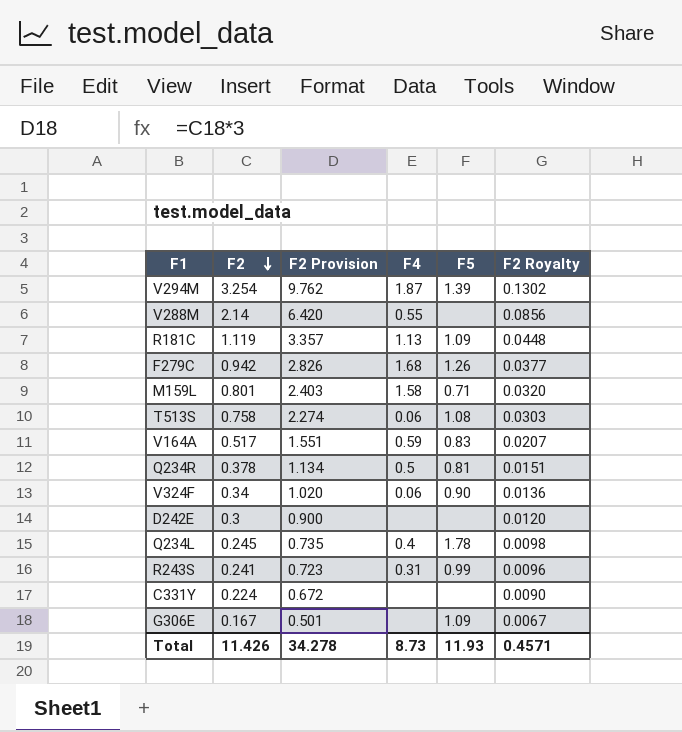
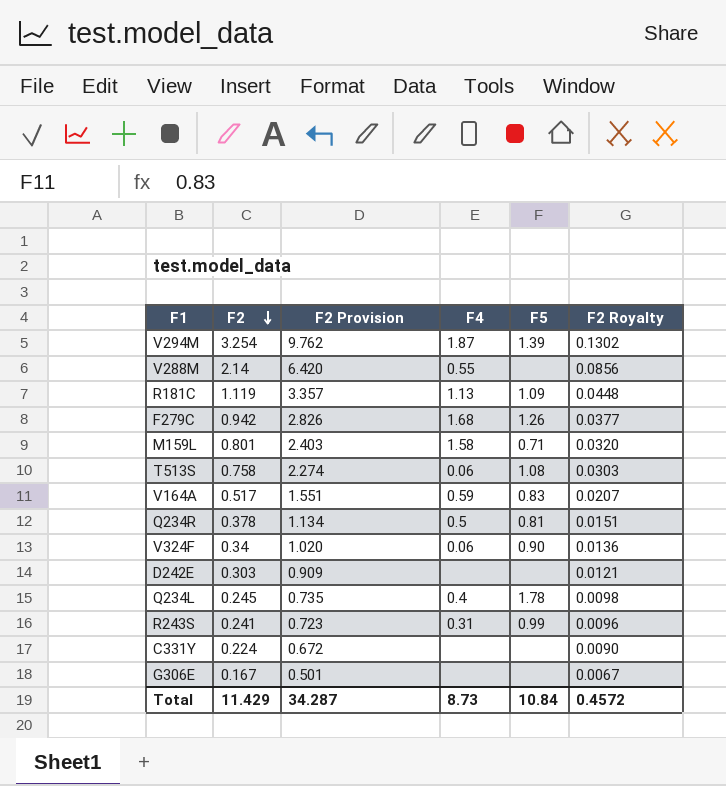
D242E | F2: 0.3 -> 0.303
D242E | F2 Provision: 0.900 -> 0.909
D242E | F2 Royalty: 0.0120 -> 0.0121
G306E | F5: 1.09 -> none
Total | F2: 11.426 -> 11.429
Total | F2 Provision: 34.278 -> 34.287
Total | F5: 11.93 -> 10.84
Total | F2 Royalty: 0.4571 -> 0.4572

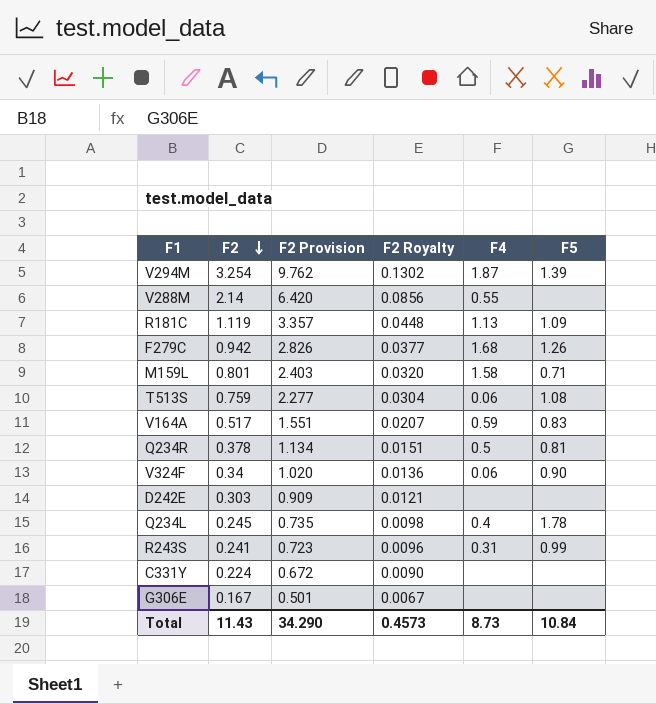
column F2 Royalty | position: 6 -> 4
T513S | F2: 0.758 -> 0.759
T513S | F2 Provision: 2.274 -> 2.277
T513S | F2 Royalty: 0.0303 -> 0.0304
Total | F2: 11.429 -> 11.43
Total | F2 Provision: 34.287 -> 34.290
Total | F2 Royalty: 0.4572 -> 0.4573

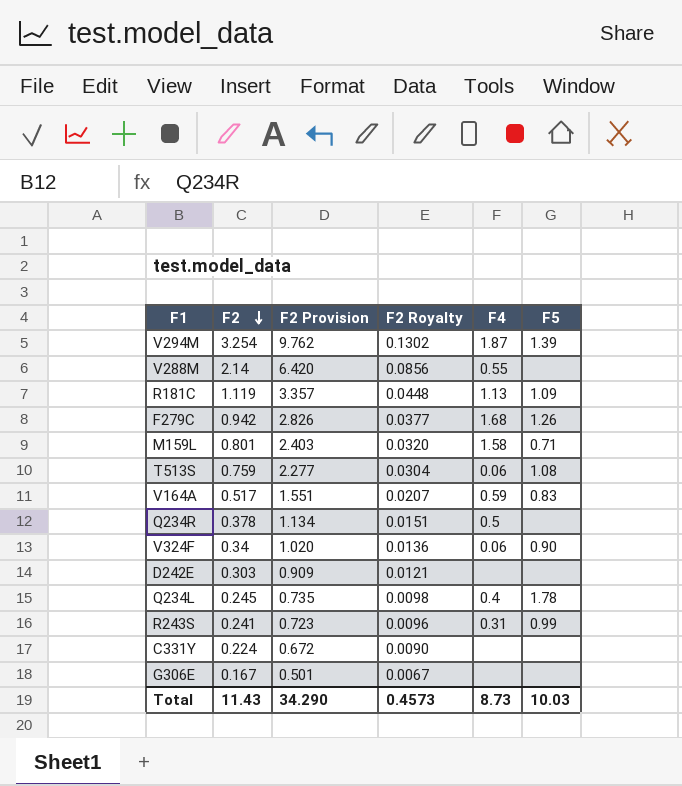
Q234R | F5: 0.81 -> none
Total | F5: 10.84 -> 10.03

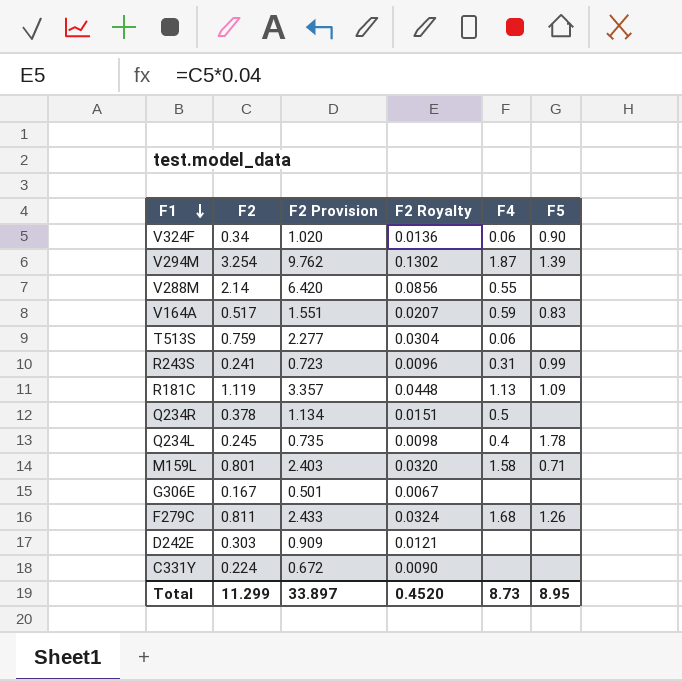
row order: F2 descending -> F1 descending
T513S | F5: 1.08 -> none
F279C | F2: 0.942 -> 0.811
F279C | F2 Provision: 2.826 -> 2.433
F279C | F2 Royalty: 0.0377 -> 0.0324
Total | F2: 11.43 -> 11.299
Total | F2 Provision: 34.290 -> 33.897
Total | F2 Royalty: 0.4573 -> 0.4520
Total | F5: 10.03 -> 8.95

